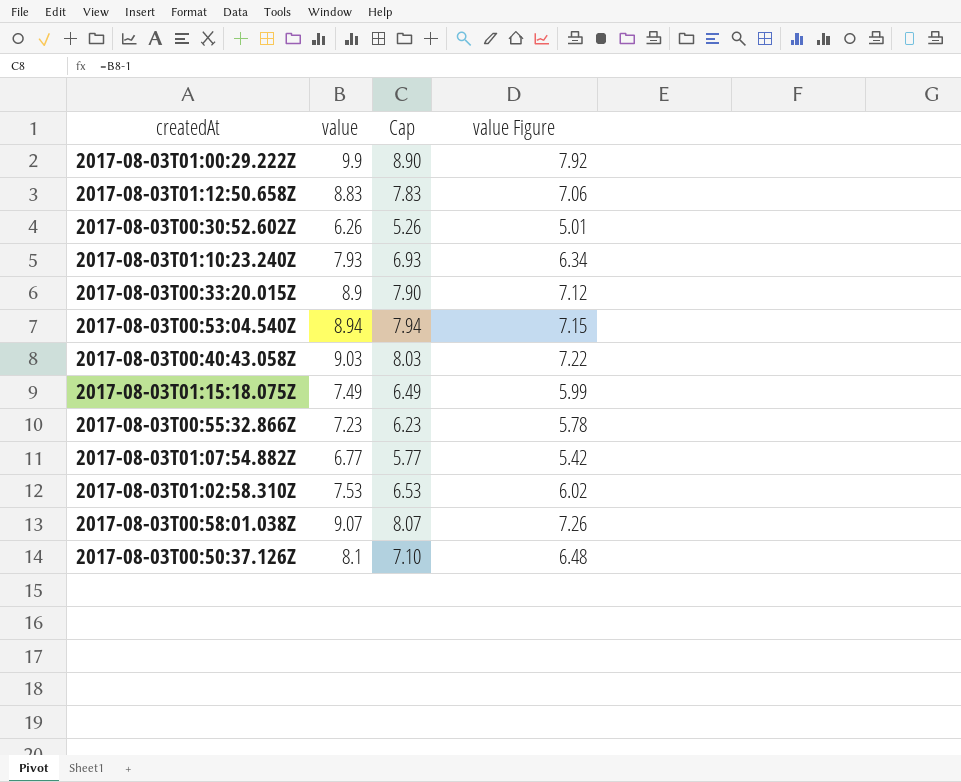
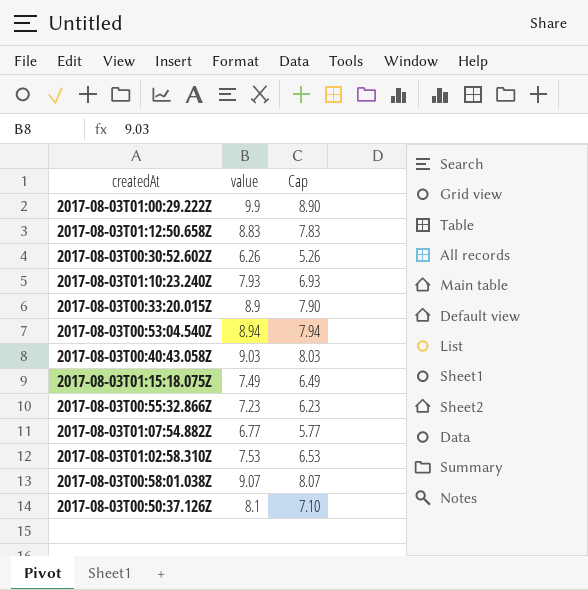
column value Figure | formula: [value] * 0.8 -> none

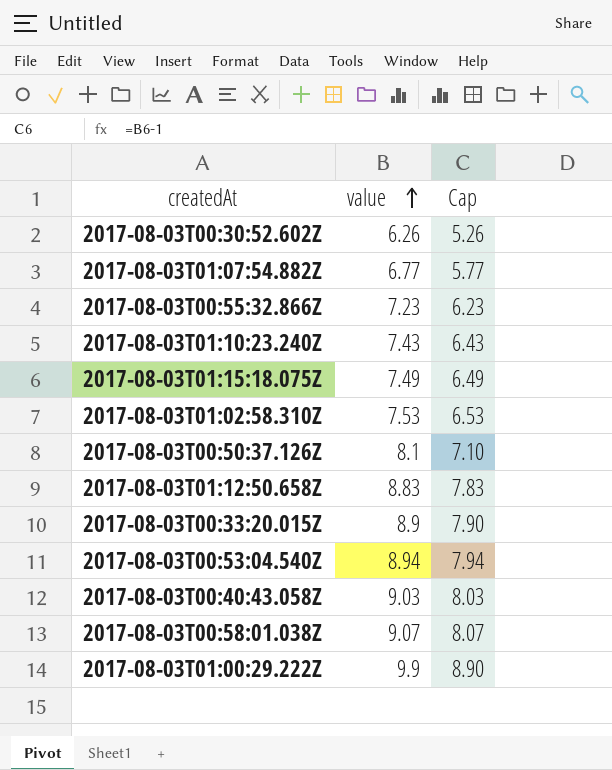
row order: none -> value ascending
2017-08-03T01:10:23.240Z | value: 7.93 -> 7.43
2017-08-03T01:10:23.240Z | Cap: 6.93 -> 6.43

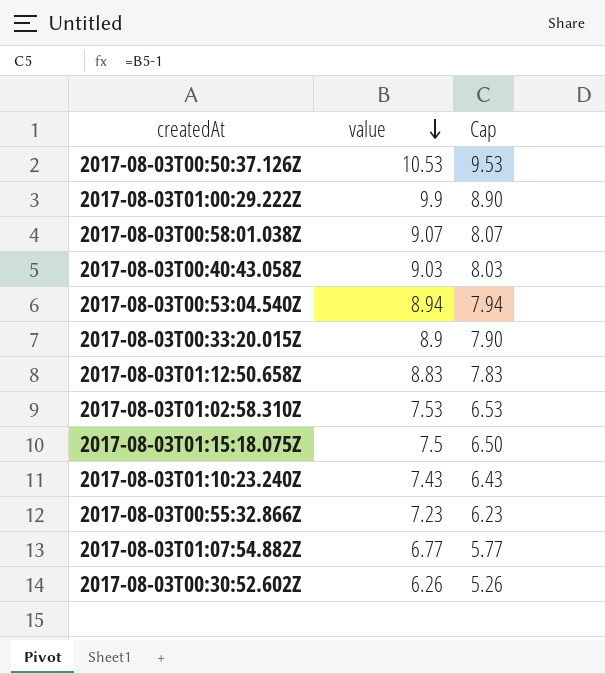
row order: value ascending -> value descending
2017-08-03T00:50:37.126Z | value: 8.1 -> 10.53
2017-08-03T00:50:37.126Z | Cap: 7.10 -> 9.53
2017-08-03T01:15:18.075Z | value: 7.49 -> 7.5
2017-08-03T01:15:18.075Z | Cap: 6.49 -> 6.50

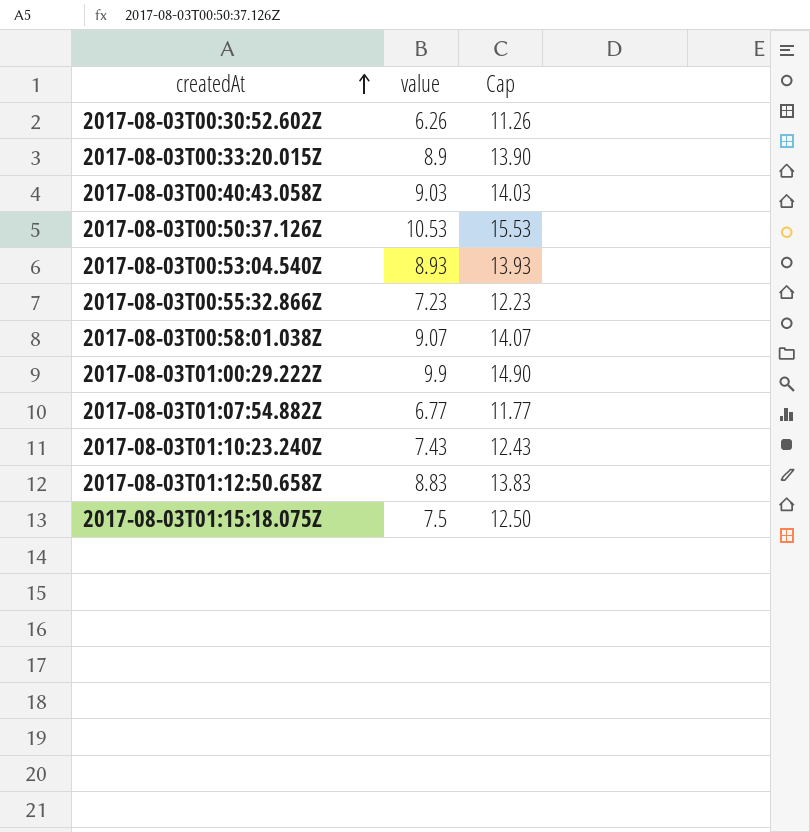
row order: value descending -> createdAt ascending
column Cap | formula: [value] - 1 -> [value] + 5
row 2017-08-03T01:02:58.310Z: 7.53 | 6.53 -> none
2017-08-03T00:53:04.540Z | value: 8.94 -> 8.93

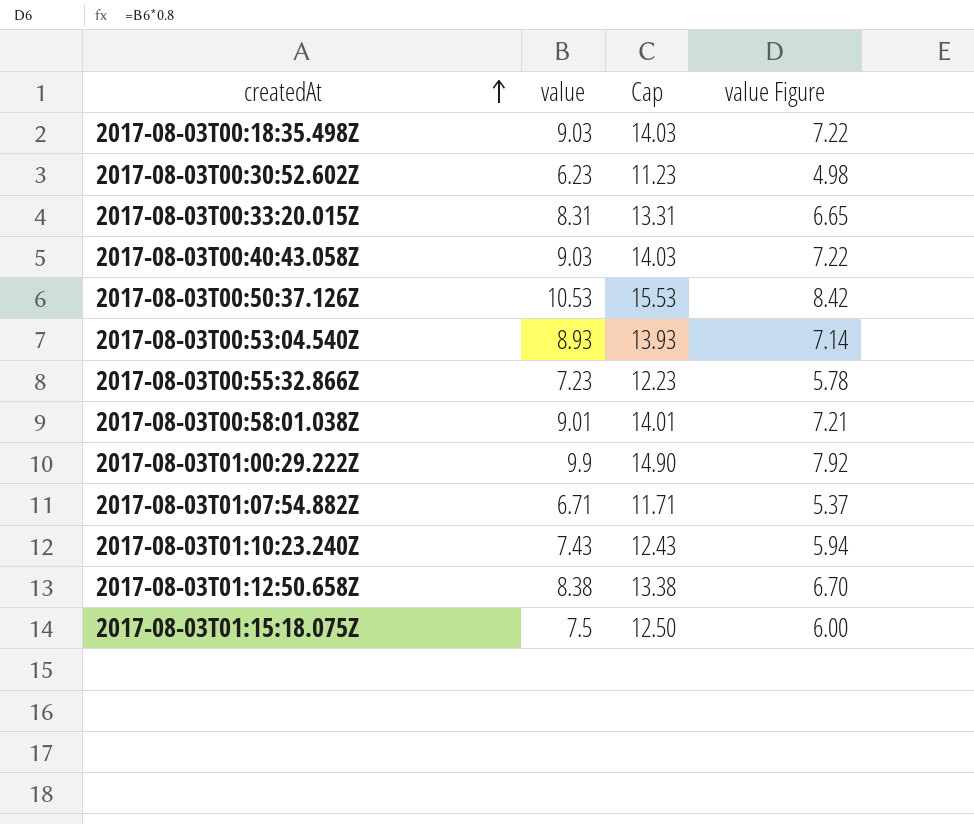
column value Figure | formula: none -> [value] * 0.8
row 2017-08-03T00:18:35.498Z: none -> 9.03 | 14.03 | 7.22
2017-08-03T00:30:52.602Z | value: 6.26 -> 6.23
2017-08-03T00:30:52.602Z | Cap: 11.26 -> 11.23
2017-08-03T00:33:20.015Z | value: 8.9 -> 8.31
2017-08-03T00:33:20.015Z | Cap: 13.90 -> 13.31
2017-08-03T00:58:01.038Z | value: 9.07 -> 9.01
2017-08-03T00:58:01.038Z | Cap: 14.07 -> 14.01
2017-08-03T01:07:54.882Z | value: 6.77 -> 6.71
2017-08-03T01:07:54.882Z | Cap: 11.77 -> 11.71
2017-08-03T01:12:50.658Z | value: 8.83 -> 8.38
2017-08-03T01:12:50.658Z | Cap: 13.83 -> 13.38

